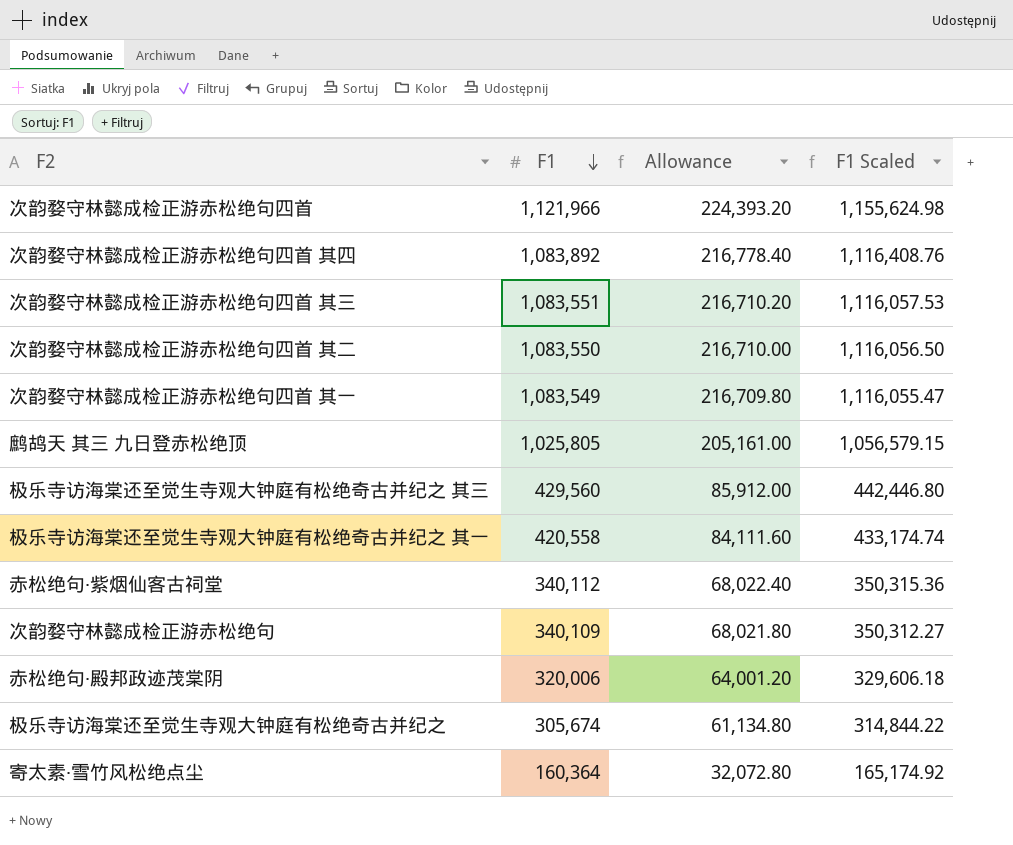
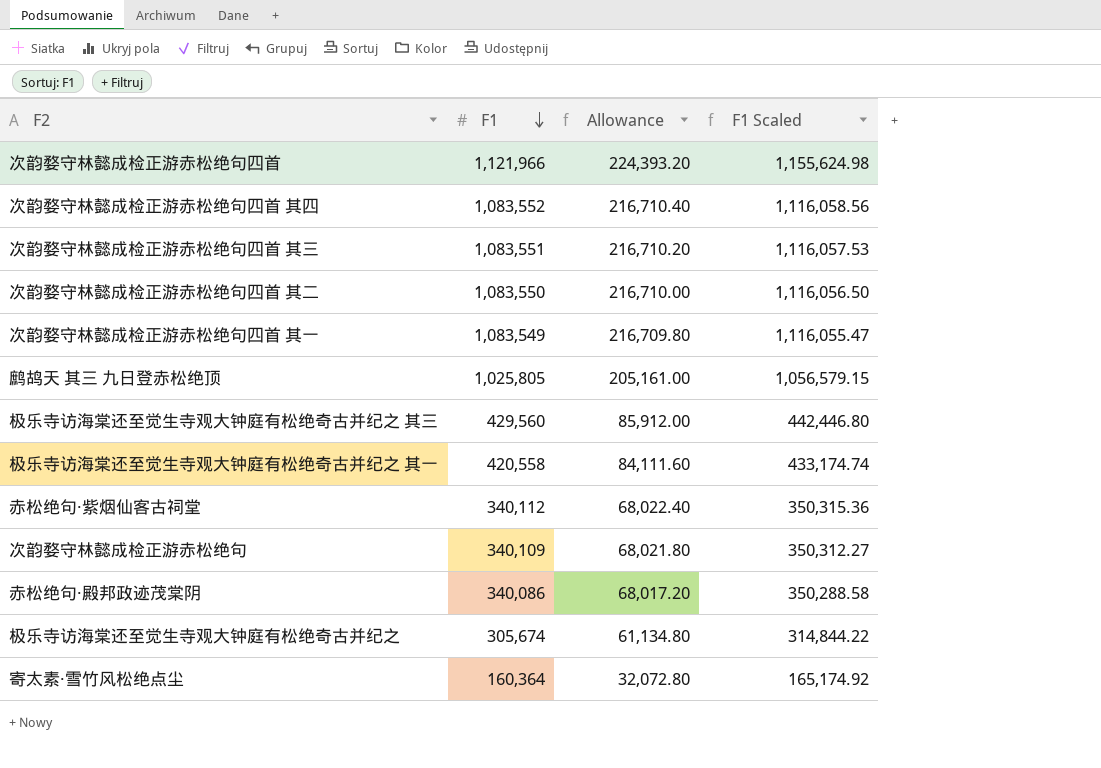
次韵婺守林懿成检正游赤松绝句四首 其四 | F1: 1,083,892 -> 1,083,552
次韵婺守林懿成检正游赤松绝句四首 其四 | Allowance: 216,778.40 -> 216,710.40
次韵婺守林懿成检正游赤松绝句四首 其四 | F1 Scaled: 1,116,408.76 -> 1,116,058.56
赤松绝句·殿邦政迹茂棠阴 | F1: 320,006 -> 340,086
赤松绝句·殿邦政迹茂棠阴 | Allowance: 64,001.20 -> 68,017.20
赤松绝句·殿邦政迹茂棠阴 | F1 Scaled: 329,606.18 -> 350,288.58

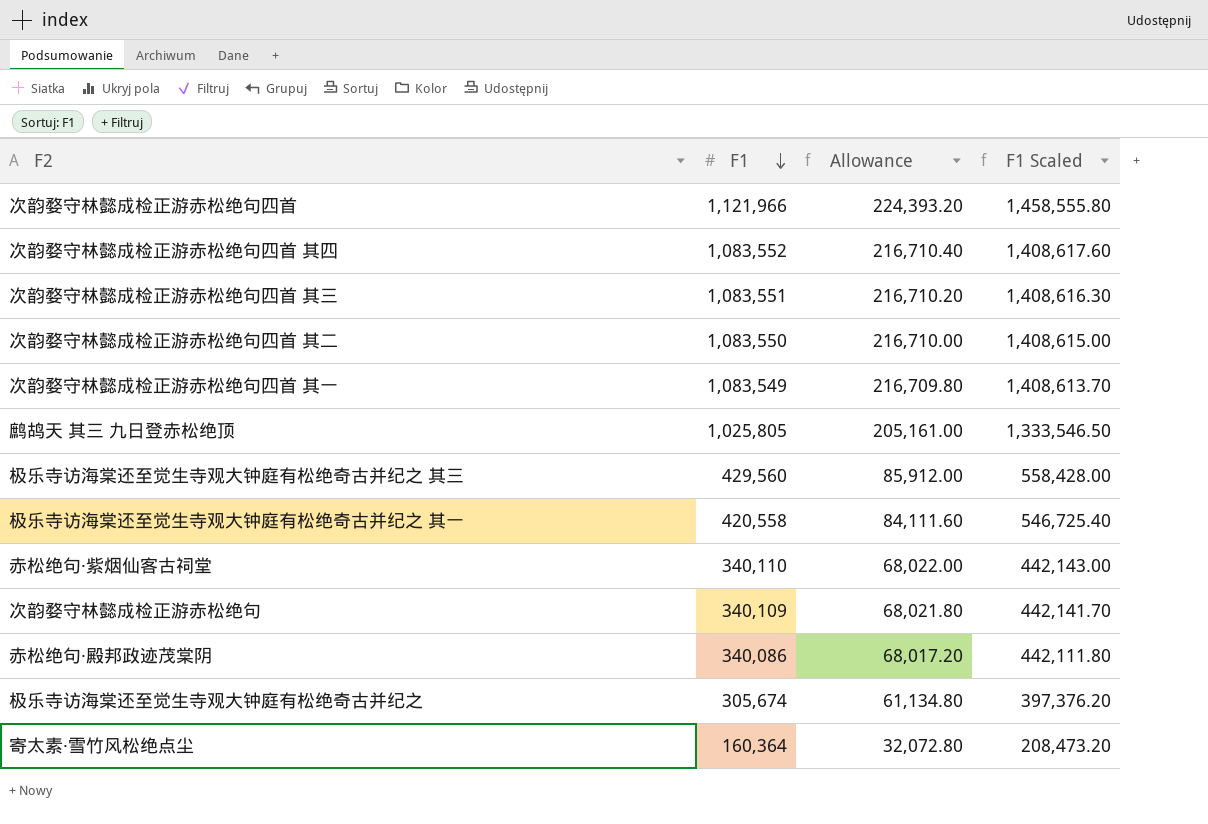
column F1 Scaled | formula: [F1] * 1.03 -> [F1] * 1.3
赤松绝句·紫烟仙客古祠堂 | F1: 340,112 -> 340,110
赤松绝句·紫烟仙客古祠堂 | Allowance: 68,022.40 -> 68,022.00

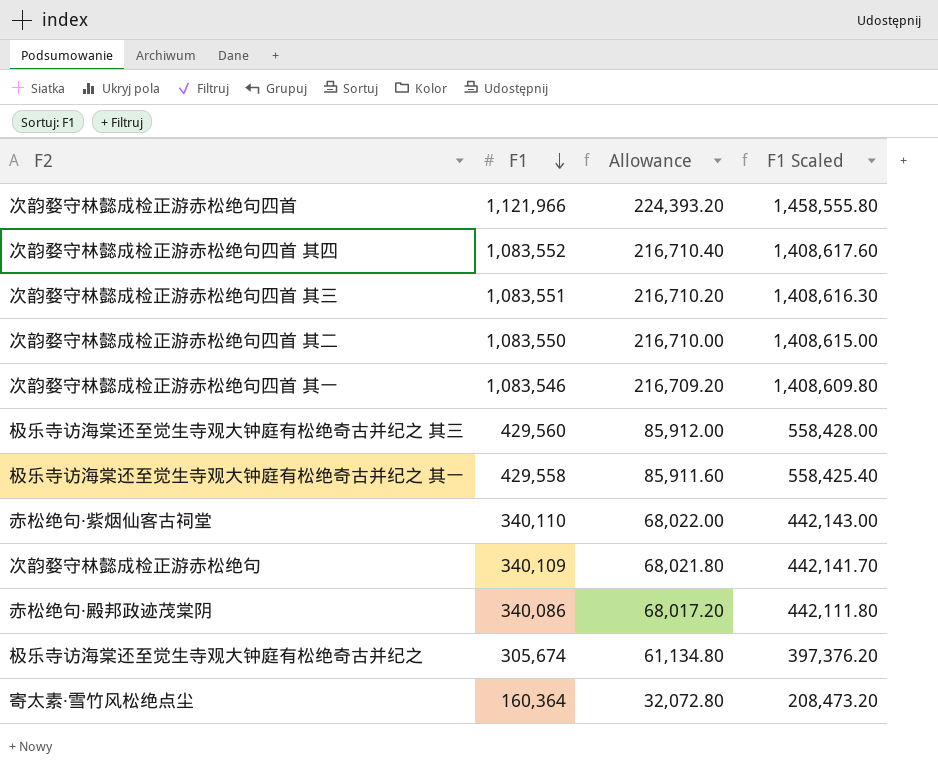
row 鹧鸪天 其三 九日登赤松绝顶: 1,025,805 | 205,161.00 | 1,333,546.50 -> none
次韵婺守林懿成检正游赤松绝句四首 其一 | F1: 1,083,549 -> 1,083,546
次韵婺守林懿成检正游赤松绝句四首 其一 | Allowance: 216,709.80 -> 216,709.20
次韵婺守林懿成检正游赤松绝句四首 其一 | F1 Scaled: 1,408,613.70 -> 1,408,609.80
极乐寺访海棠还至觉生寺观大钟庭有松绝奇古并纪之 其一 | F1: 420,558 -> 429,558
极乐寺访海棠还至觉生寺观大钟庭有松绝奇古并纪之 其一 | Allowance: 84,111.60 -> 85,911.60
极乐寺访海棠还至觉生寺观大钟庭有松绝奇古并纪之 其一 | F1 Scaled: 546,725.40 -> 558,425.40

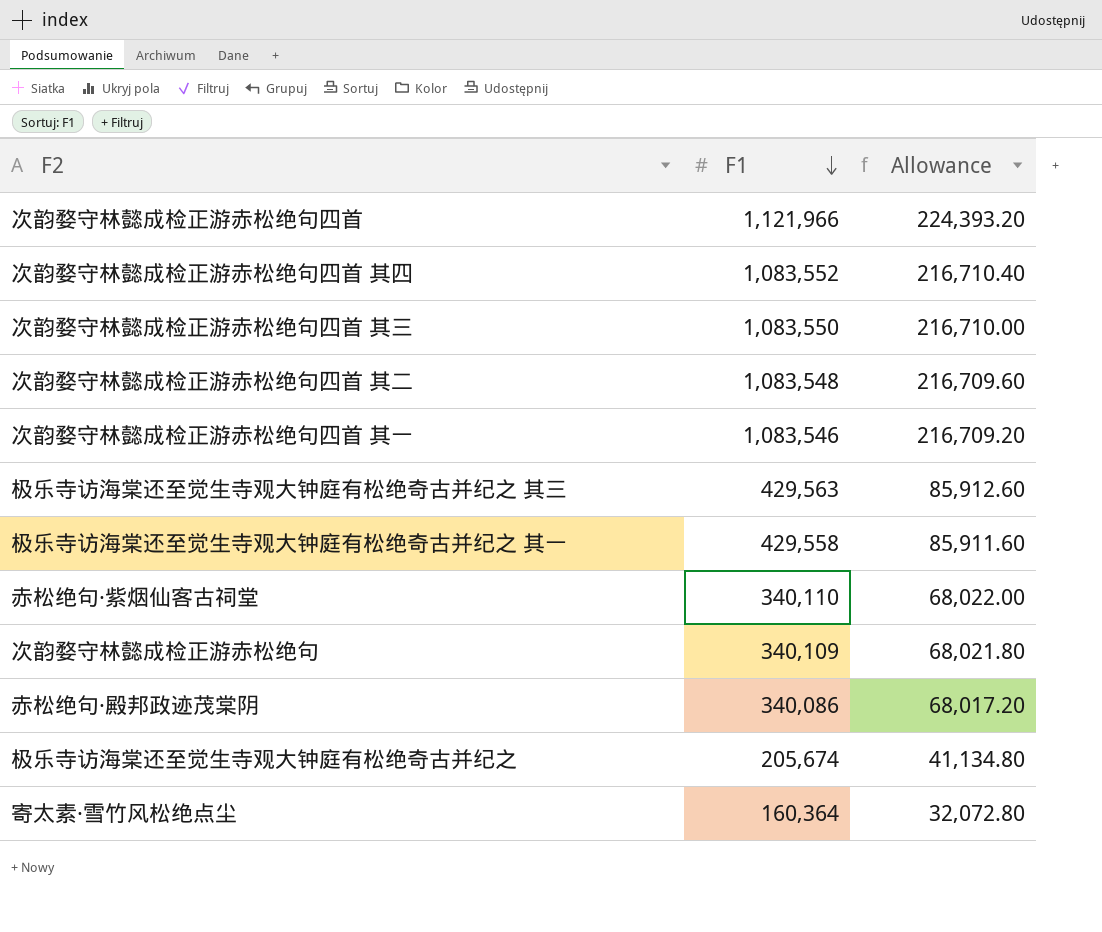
column F1 Scaled | formula: [F1] * 1.3 -> none
次韵婺守林懿成检正游赤松绝句四首 其三 | F1: 1,083,551 -> 1,083,550
次韵婺守林懿成检正游赤松绝句四首 其三 | Allowance: 216,710.20 -> 216,710.00
次韵婺守林懿成检正游赤松绝句四首 其二 | F1: 1,083,550 -> 1,083,548
次韵婺守林懿成检正游赤松绝句四首 其二 | Allowance: 216,710.00 -> 216,709.60
极乐寺访海棠还至觉生寺观大钟庭有松绝奇古并纪之 其三 | F1: 429,560 -> 429,563
极乐寺访海棠还至觉生寺观大钟庭有松绝奇古并纪之 其三 | Allowance: 85,912.00 -> 85,912.60
极乐寺访海棠还至觉生寺观大钟庭有松绝奇古并纪之 | F1: 305,674 -> 205,674
极乐寺访海棠还至觉生寺观大钟庭有松绝奇古并纪之 | Allowance: 61,134.80 -> 41,134.80

